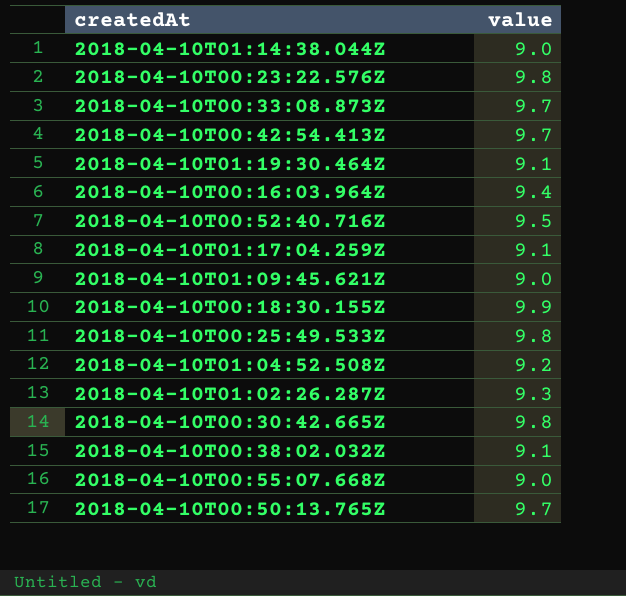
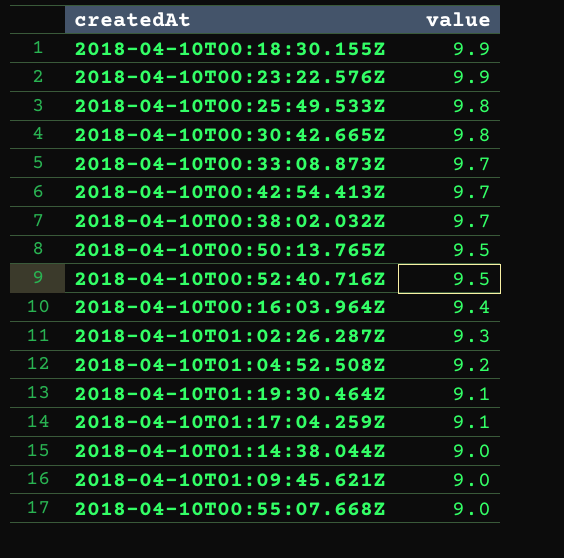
row order: none -> value descending
2018-04-10T00:23:22.576Z | value: 9.8 -> 9.9
2018-04-10T00:38:02.032Z | value: 9.1 -> 9.7
2018-04-10T00:50:13.765Z | value: 9.7 -> 9.5

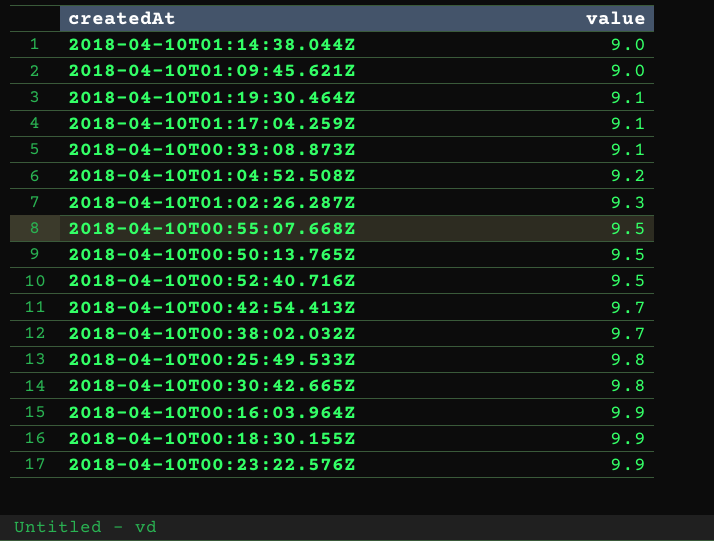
row order: value descending -> value ascending
2018-04-10T00:33:08.873Z | value: 9.7 -> 9.1
2018-04-10T00:55:07.668Z | value: 9.0 -> 9.5
2018-04-10T00:16:03.964Z | value: 9.4 -> 9.9

